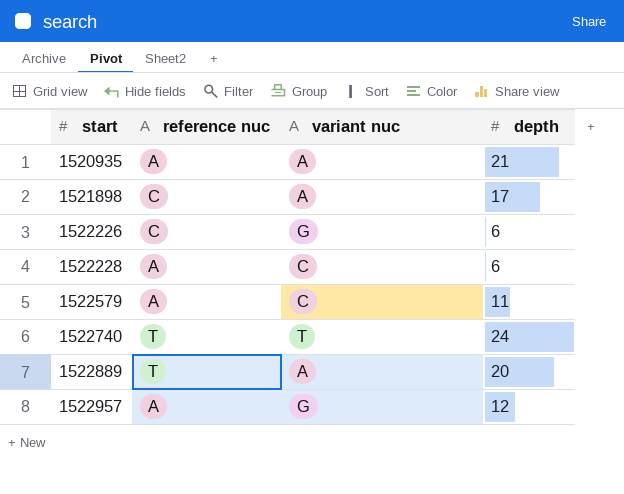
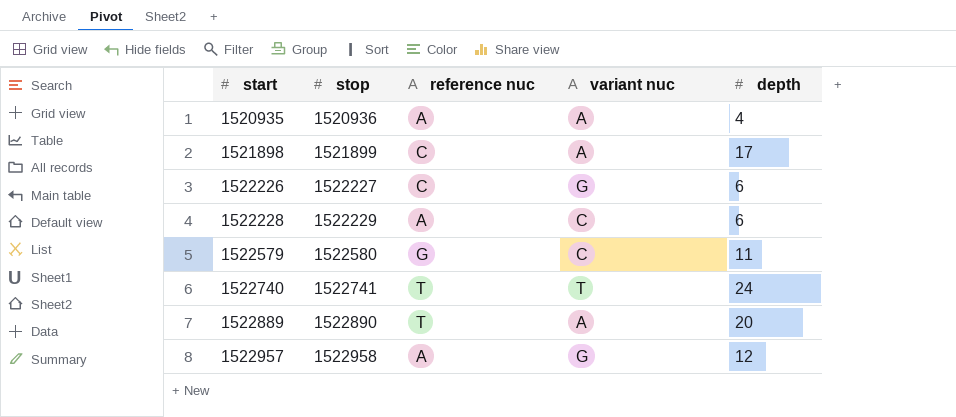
column stop | position: none -> 2
1520935 | depth: 21 -> 4
1522579 | reference nuc: A -> G

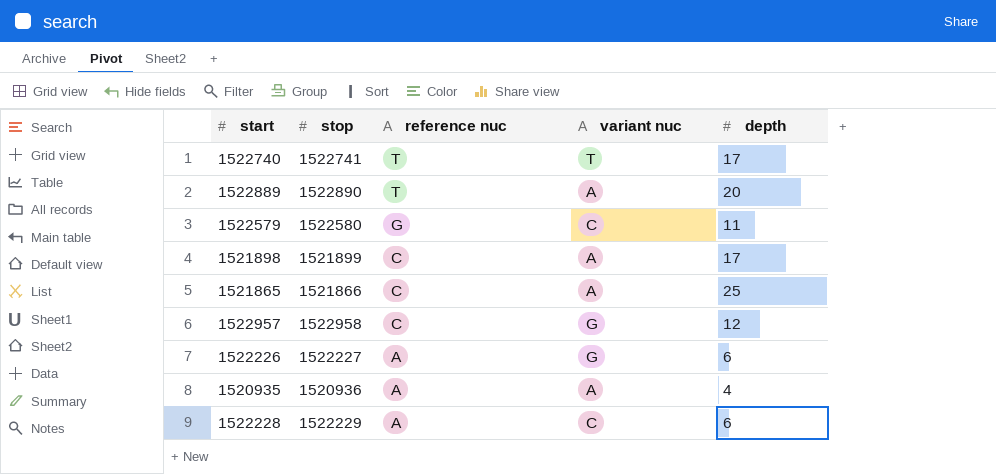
row order: start ascending -> reference nuc descending
1522740 | depth: 24 -> 17
row 1521865: none -> 1521866 | C | A | 25
1522957 | reference nuc: A -> C
1522226 | reference nuc: C -> A

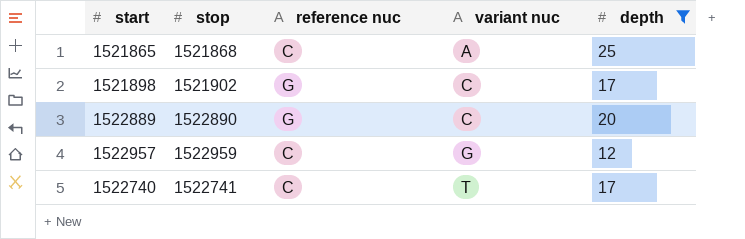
filter: none -> depth >= 12
row order: reference nuc descending -> variant nuc ascending
1521865 | stop: 1521866 -> 1521868
1521898 | stop: 1521899 -> 1521902
1521898 | reference nuc: C -> G
1521898 | variant nuc: A -> C
1522889 | reference nuc: T -> G
1522889 | variant nuc: A -> C
1522957 | stop: 1522958 -> 1522959
1522740 | reference nuc: T -> C

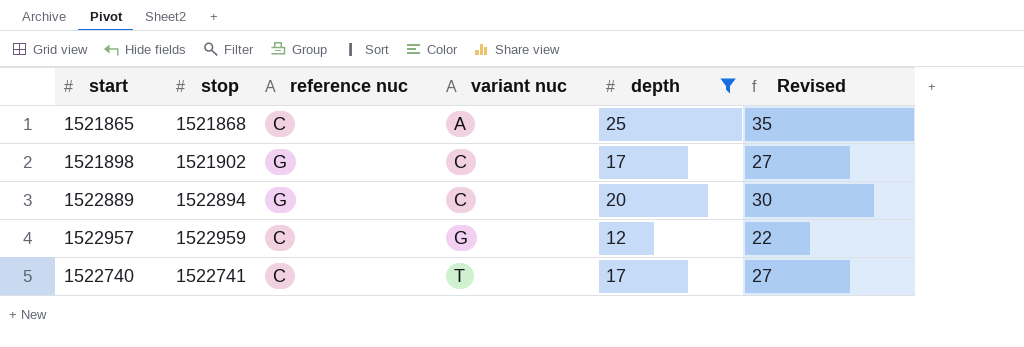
column Revised | formula: none -> [depth] + 10
1522889 | stop: 1522890 -> 1522894

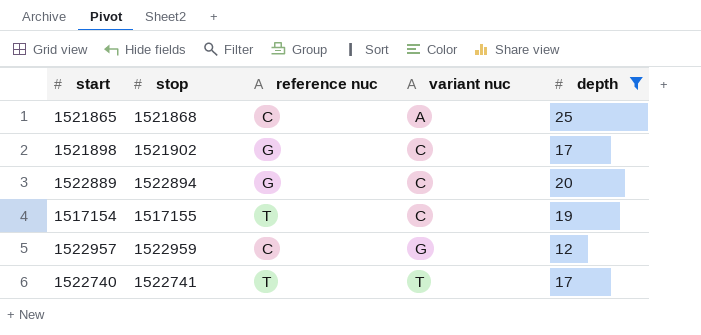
column Revised | formula: [depth] + 10 -> none
row 1517154: none -> 1517155 | T | C | 19
1522740 | reference nuc: C -> T

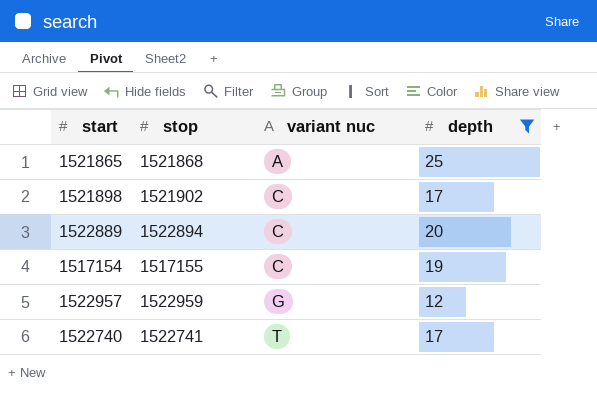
column reference nuc | position: 3 -> none

